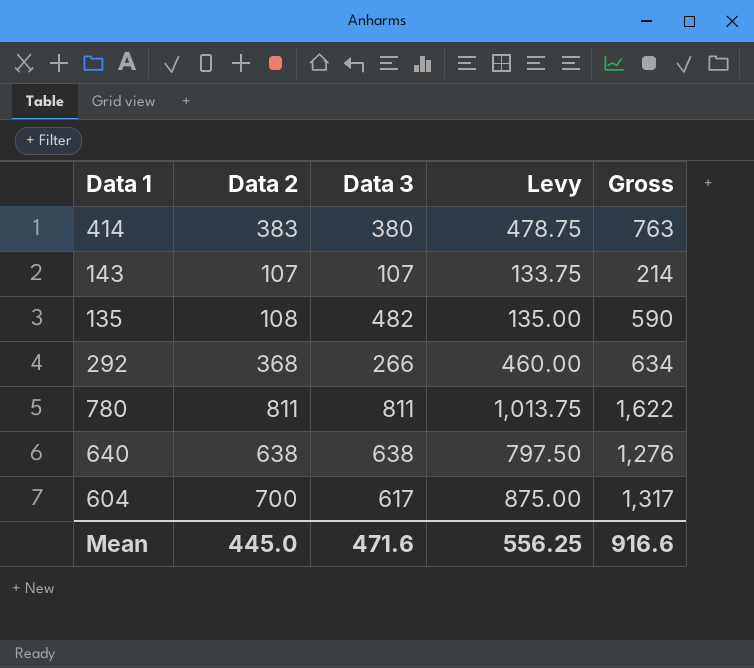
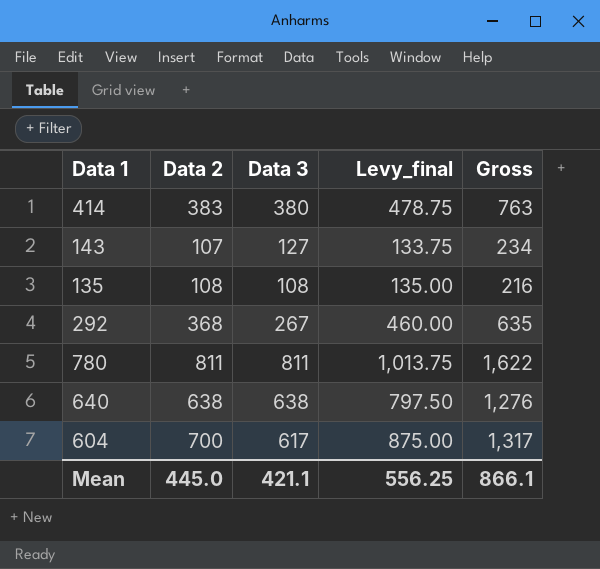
column name: Levy -> Levy_final
143 | Data 3: 107 -> 127
143 | Gross: 214 -> 234
135 | Data 3: 482 -> 108
135 | Gross: 590 -> 216
292 | Data 3: 266 -> 267
292 | Gross: 634 -> 635
Mean | Data 3: 471.6 -> 421.1
Mean | Gross: 916.6 -> 866.1

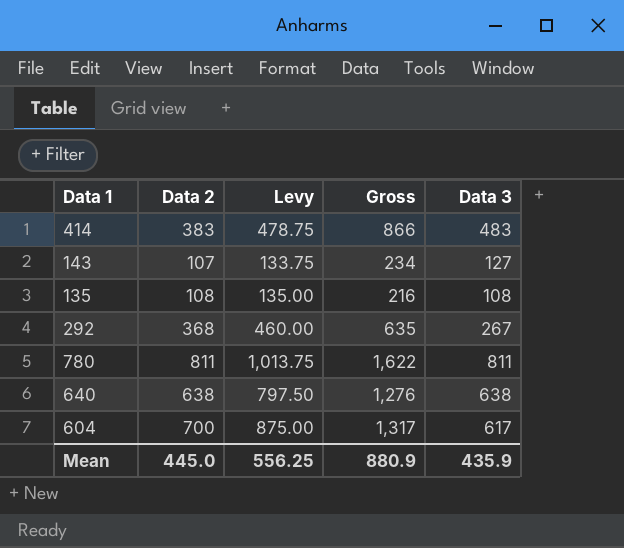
column name: Levy_final -> Levy
column Data 3 | position: 3 -> 5
414 | Gross: 763 -> 866
414 | Data 3: 380 -> 483
Mean | Gross: 866.1 -> 880.9
Mean | Data 3: 421.1 -> 435.9

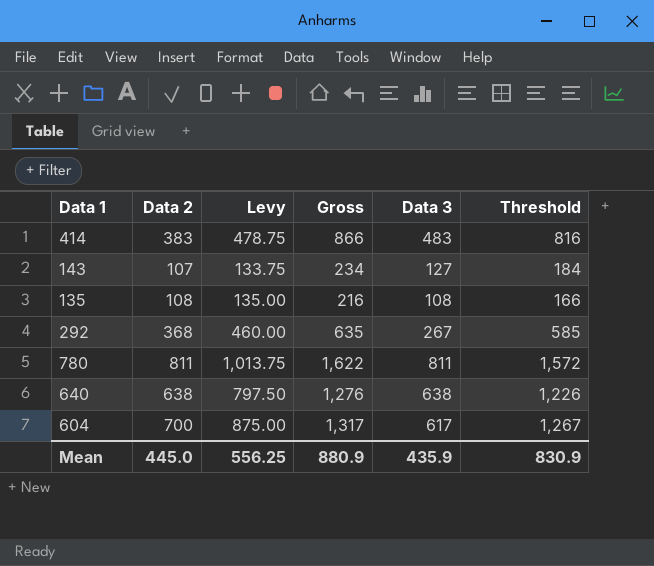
column Threshold | formula: none -> [Gross] - 50

